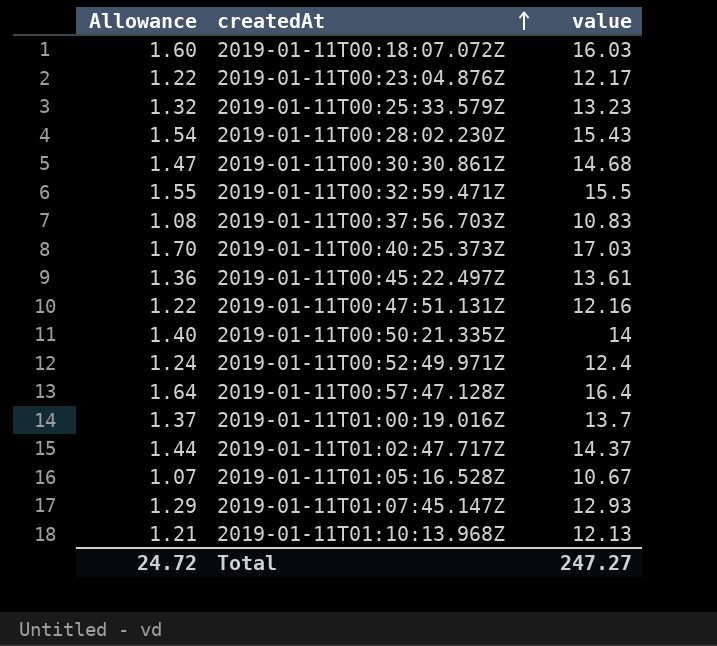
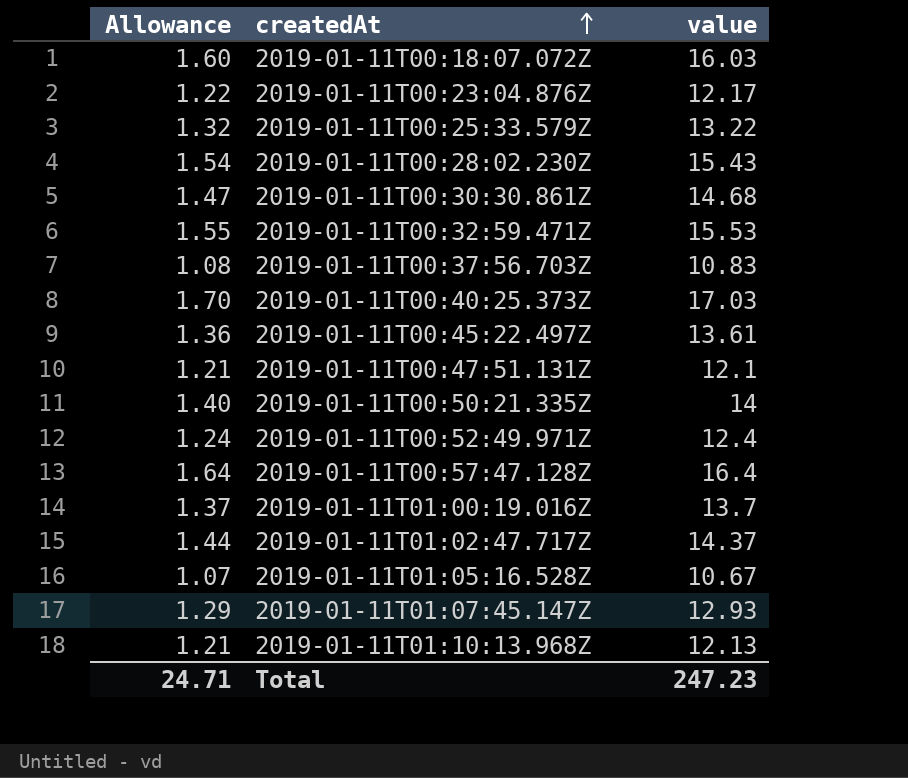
2019-01-11T00:25:33.579Z | value: 13.23 -> 13.22
2019-01-11T00:32:59.471Z | value: 15.5 -> 15.53
2019-01-11T00:47:51.131Z | Allowance: 1.22 -> 1.21
2019-01-11T00:47:51.131Z | value: 12.16 -> 12.1
Total | Allowance: 24.72 -> 24.71
Total | value: 247.27 -> 247.23

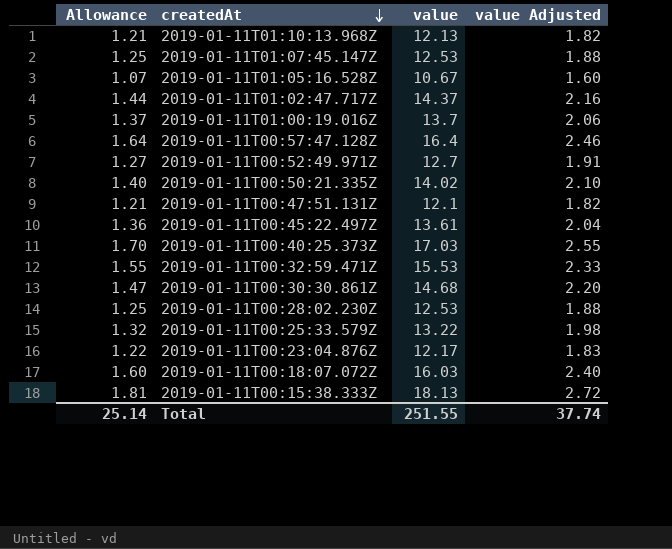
row order: createdAt ascending -> createdAt descending
column value Adjusted | formula: none -> [value] * 0.15
row 2019-01-11T00:37:56.703Z: 1.08 | 10.83 -> none
2019-01-11T01:07:45.147Z | Allowance: 1.29 -> 1.25
2019-01-11T01:07:45.147Z | value: 12.93 -> 12.53
2019-01-11T00:52:49.971Z | Allowance: 1.24 -> 1.27
2019-01-11T00:52:49.971Z | value: 12.4 -> 12.7
2019-01-11T00:50:21.335Z | value: 14 -> 14.02
2019-01-11T00:28:02.230Z | Allowance: 1.54 -> 1.25
2019-01-11T00:28:02.230Z | value: 15.43 -> 12.53
row 2019-01-11T00:15:38.333Z: none -> 1.81 | 18.13 | 2.72
Total | Allowance: 24.71 -> 25.14
Total | value: 247.23 -> 251.55

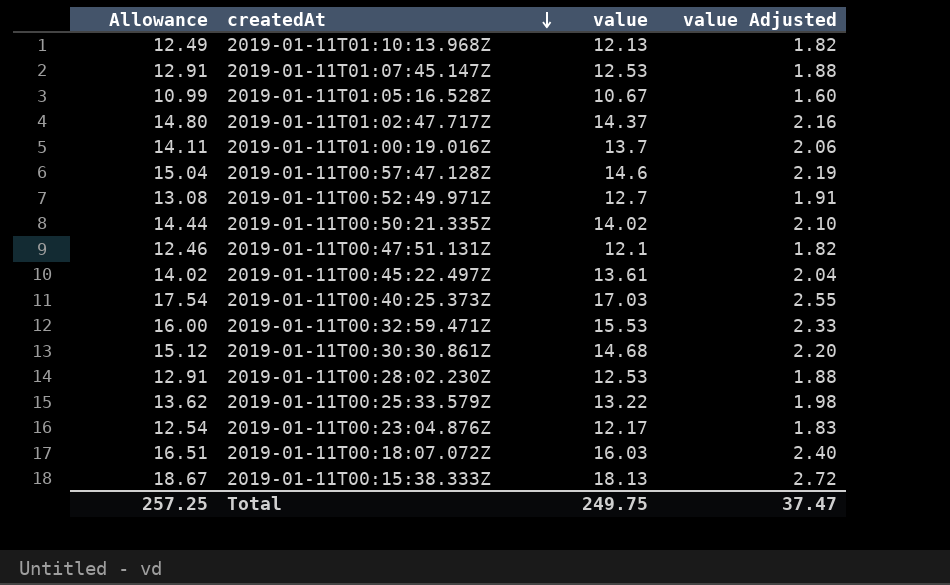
column Allowance | formula: [value] * 0.1 -> [value] * 1.03
2019-01-11T00:57:47.128Z | value: 16.4 -> 14.6
2019-01-11T00:57:47.128Z | value Adjusted: 2.46 -> 2.19
Total | Allowance: 25.14 -> 257.25
Total | value: 251.55 -> 249.75
Total | value Adjusted: 37.74 -> 37.47

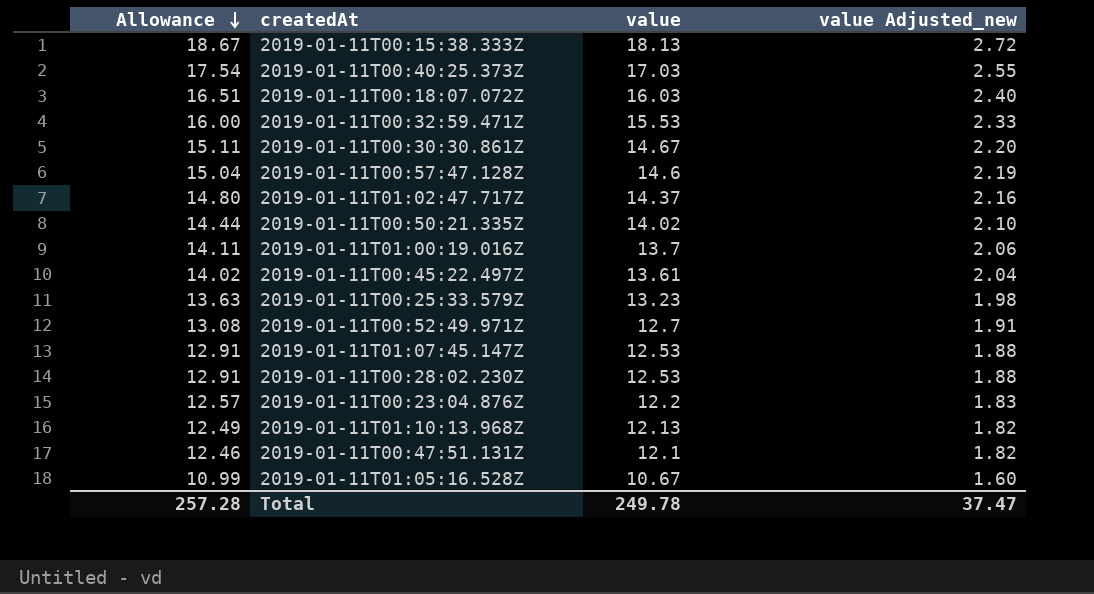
row order: createdAt descending -> Allowance descending
column name: value Adjusted -> value Adjusted_new
2019-01-11T00:30:30.861Z | Allowance: 15.12 -> 15.11
2019-01-11T00:30:30.861Z | value: 14.68 -> 14.67
2019-01-11T00:25:33.579Z | Allowance: 13.62 -> 13.63
2019-01-11T00:25:33.579Z | value: 13.22 -> 13.23
2019-01-11T00:23:04.876Z | Allowance: 12.54 -> 12.57
2019-01-11T00:23:04.876Z | value: 12.17 -> 12.2
Total | Allowance: 257.25 -> 257.28
Total | value: 249.75 -> 249.78

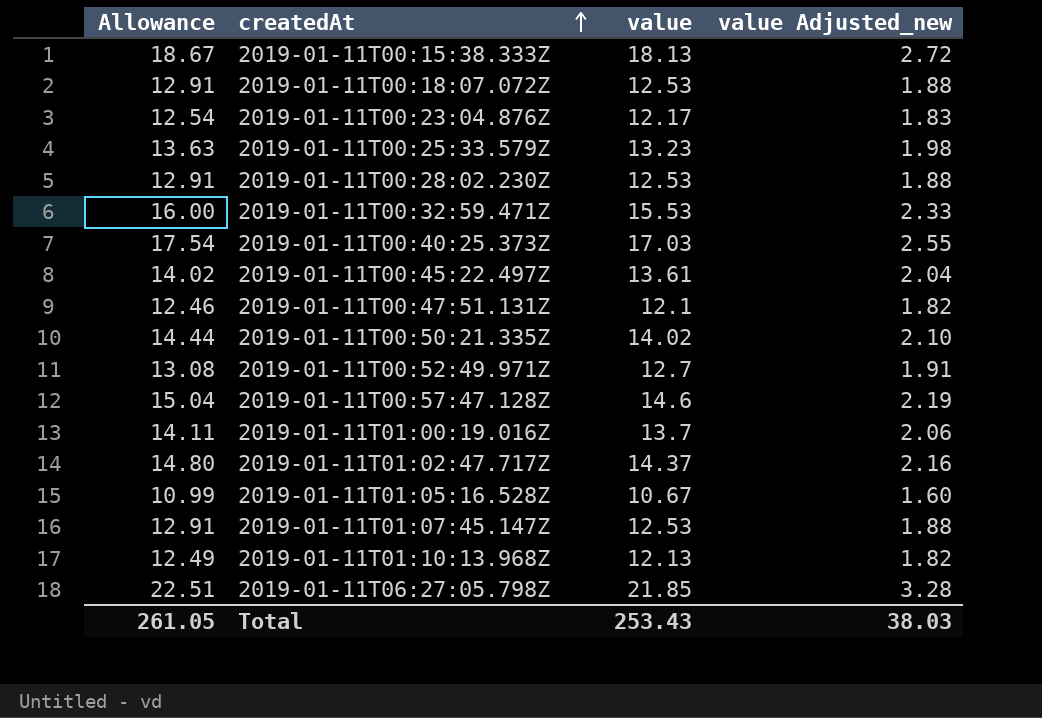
row order: Allowance descending -> createdAt ascending
row 2019-01-11T00:30:30.861Z: 15.11 | 14.67 | 2.20 -> none
2019-01-11T00:18:07.072Z | Allowance: 16.51 -> 12.91
2019-01-11T00:18:07.072Z | value: 16.03 -> 12.53
2019-01-11T00:18:07.072Z | value Adjusted_new: 2.40 -> 1.88
2019-01-11T00:23:04.876Z | Allowance: 12.57 -> 12.54
2019-01-11T00:23:04.876Z | value: 12.2 -> 12.17
row 2019-01-11T06:27:05.798Z: none -> 22.51 | 21.85 | 3.28
Total | Allowance: 257.28 -> 261.05
Total | value: 249.78 -> 253.43
Total | value Adjusted_new: 37.47 -> 38.03

